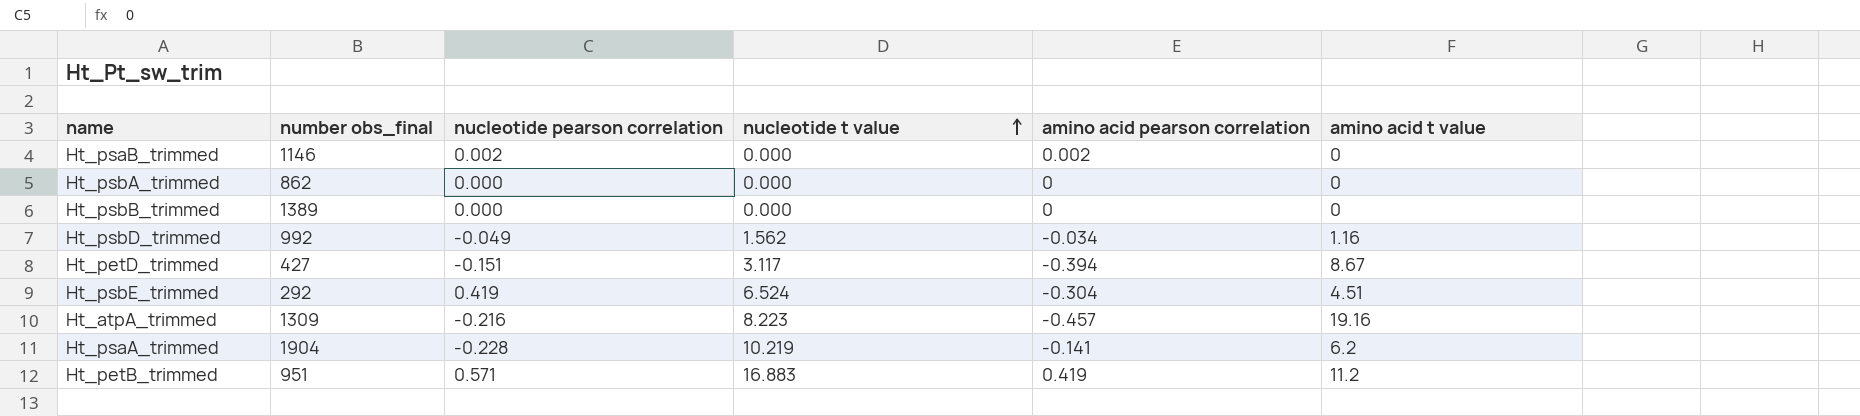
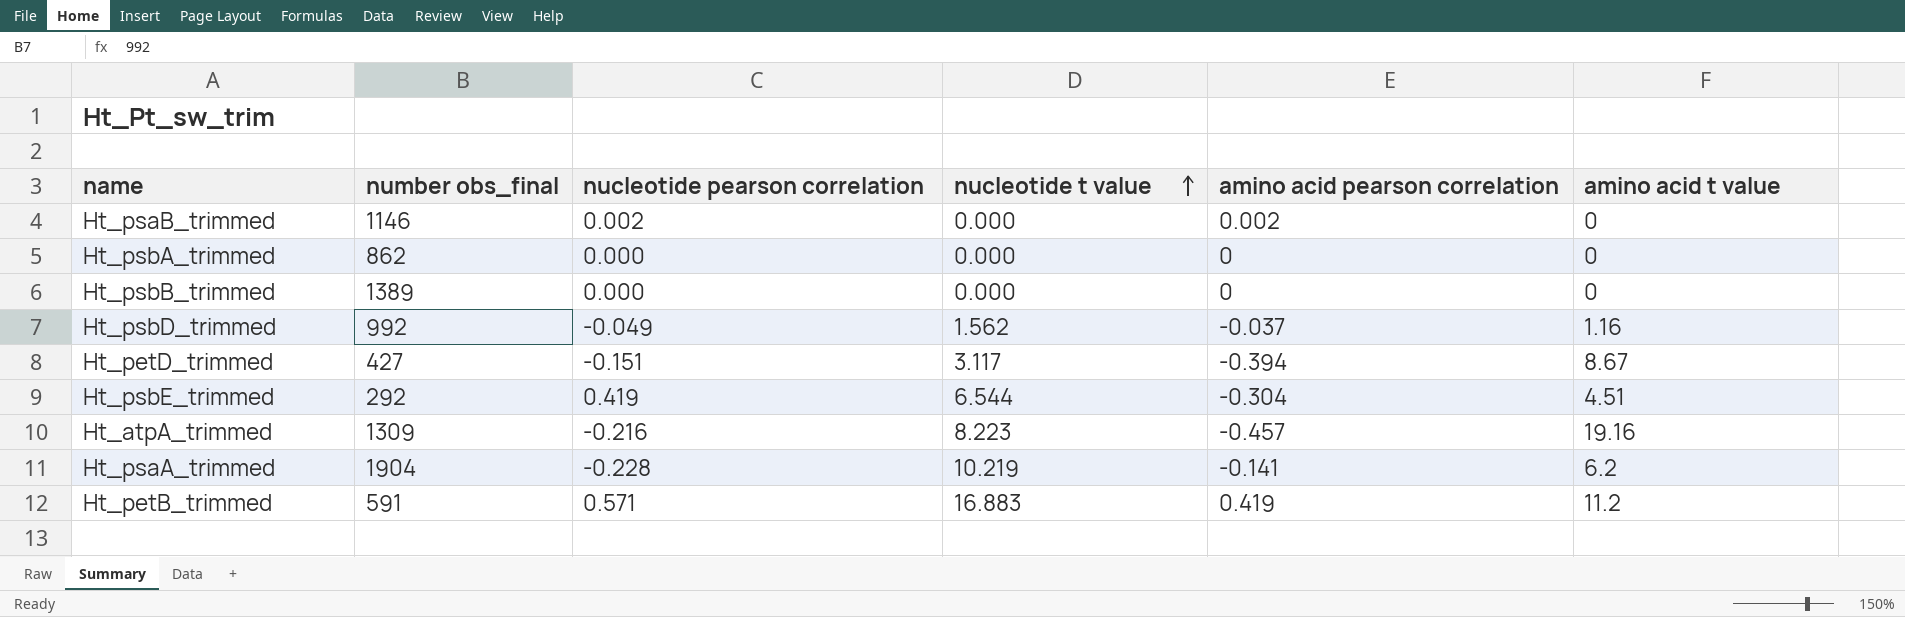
Ht_psbD_trimmed | amino acid pearson correlation: -0.034 -> -0.037
Ht_psbE_trimmed | nucleotide t value: 6.524 -> 6.544
Ht_petB_trimmed | number obs_final: 951 -> 591

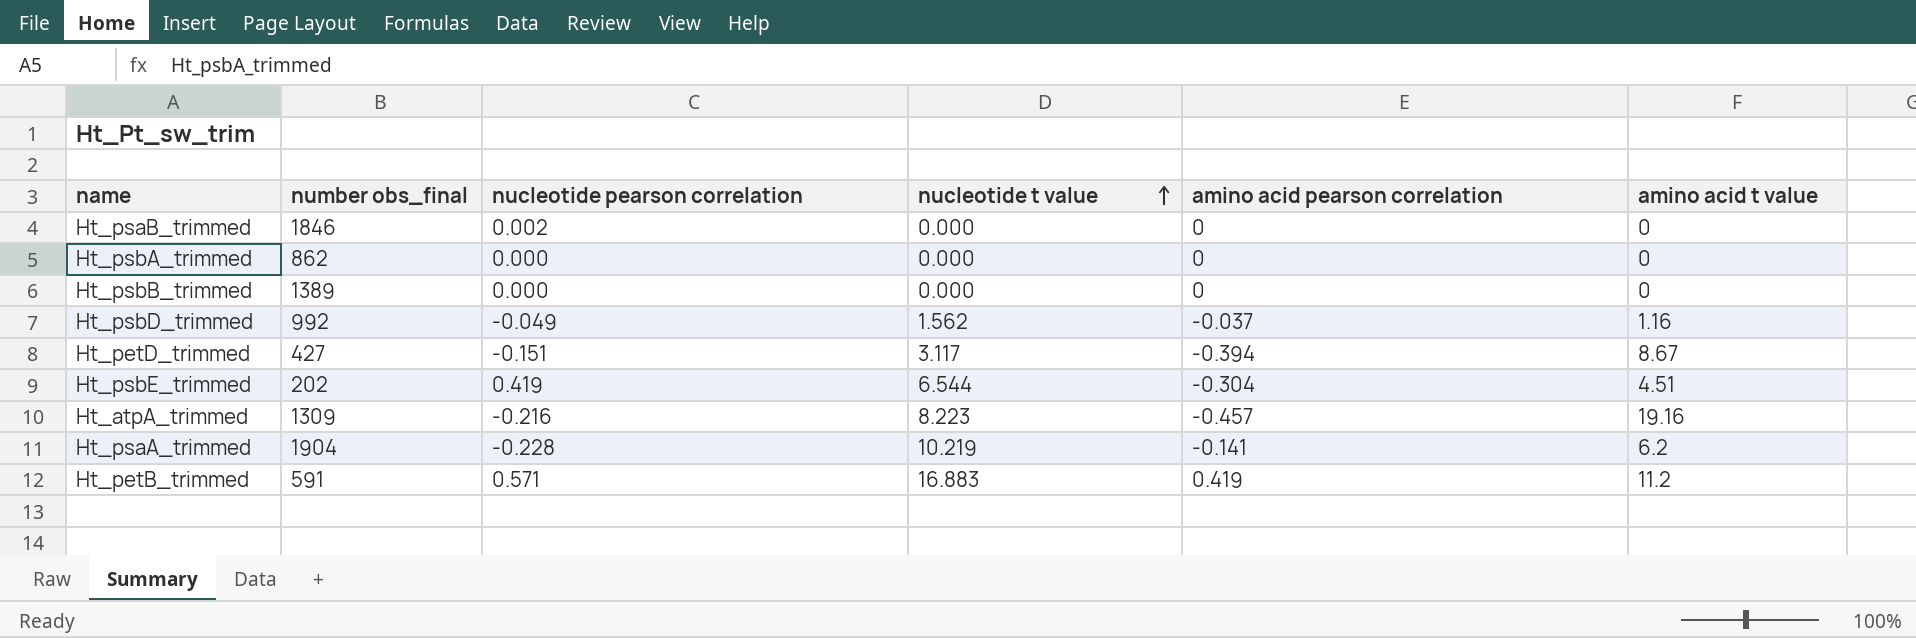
Ht_psaB_trimmed | number obs_final: 1146 -> 1846
Ht_psaB_trimmed | amino acid pearson correlation: 0.002 -> 0
Ht_psbE_trimmed | number obs_final: 292 -> 202

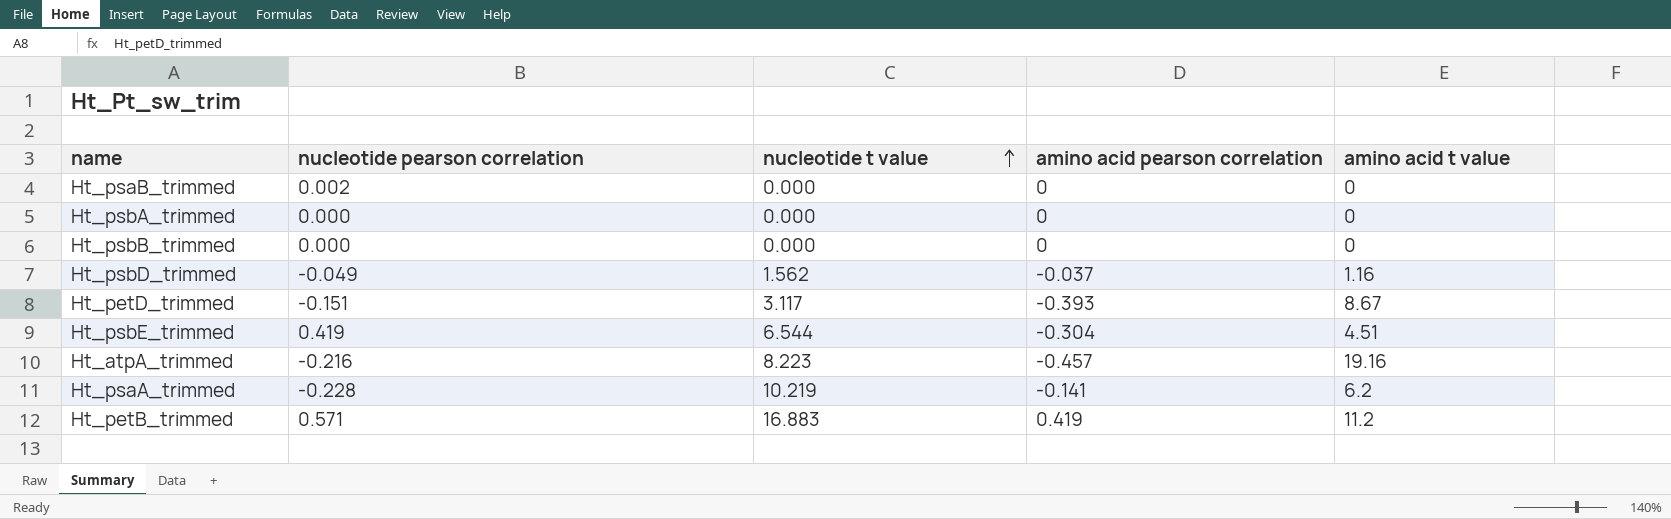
column number obs_final | position: 2 -> none
Ht_petD_trimmed | amino acid pearson correlation: -0.394 -> -0.393

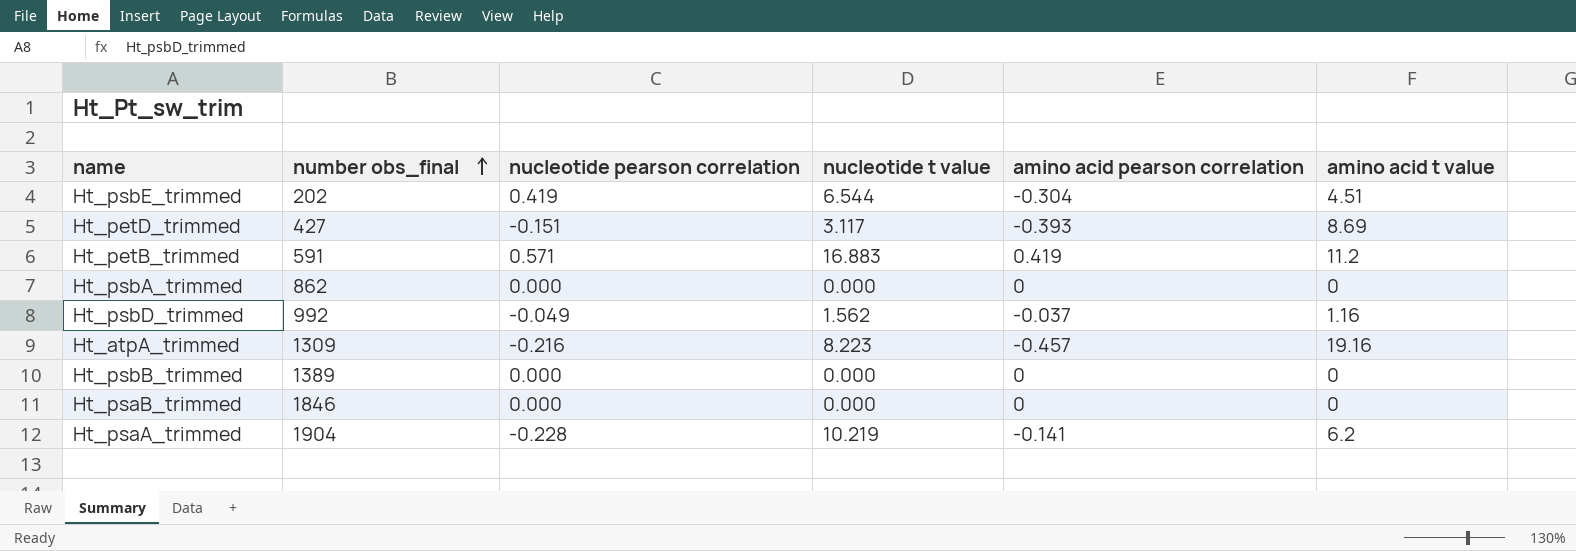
row order: nucleotide t value ascending -> number obs_final ascending
column number obs_final | position: none -> 2
Ht_petD_trimmed | amino acid t value: 8.67 -> 8.69
Ht_psaB_trimmed | nucleotide pearson correlation: 0.002 -> 0.000

